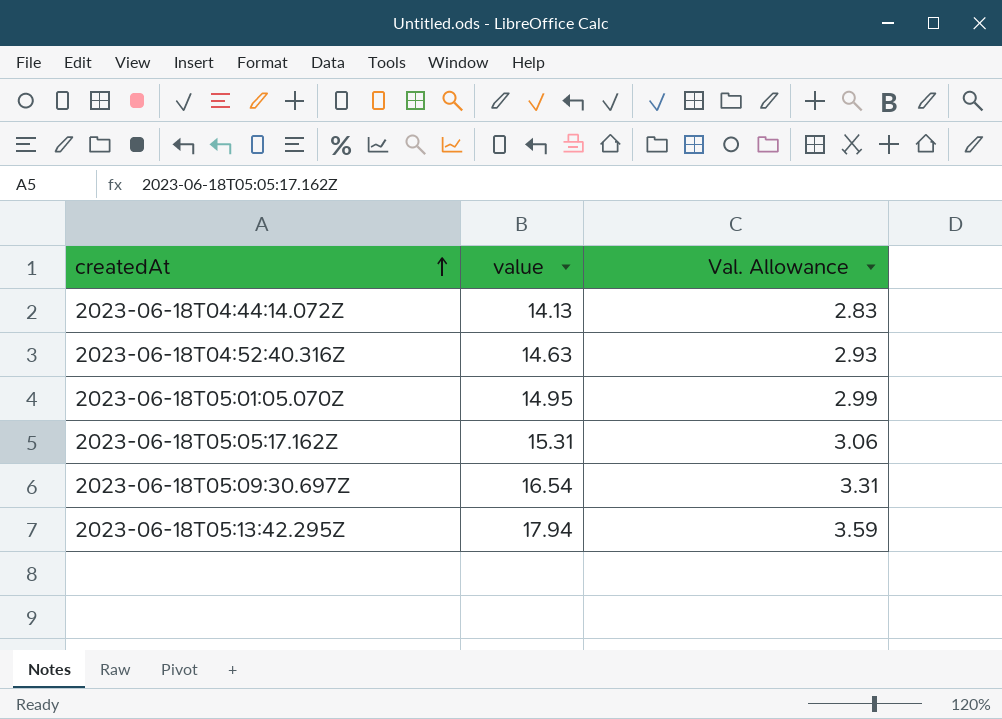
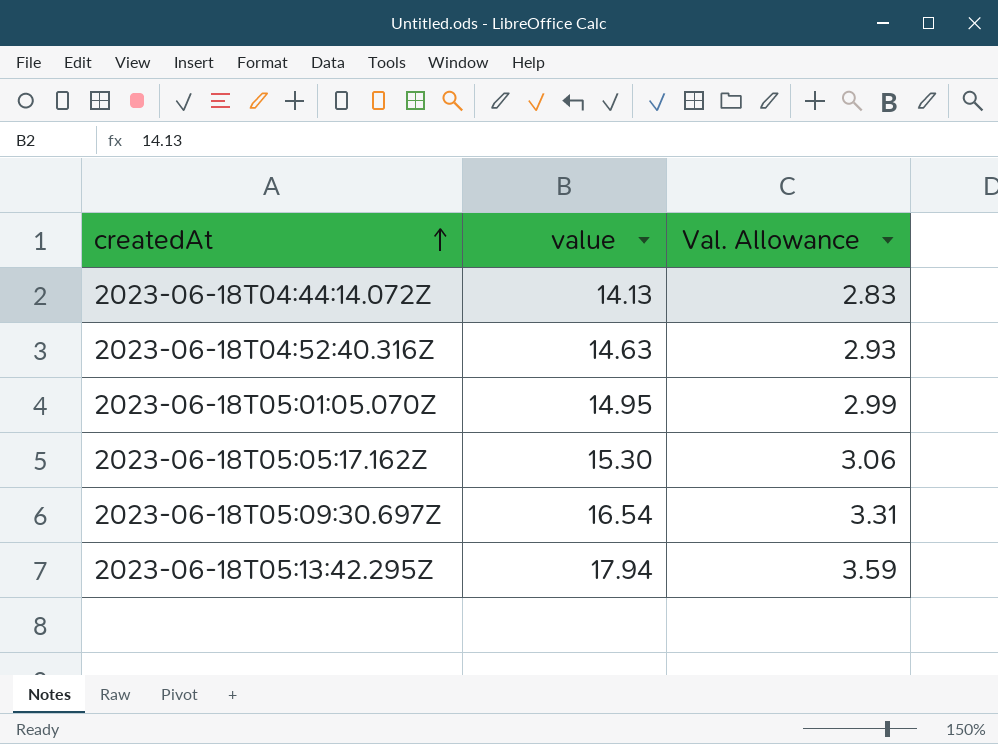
2023-06-18T05:05:17.162Z | value: 15.31 -> 15.30

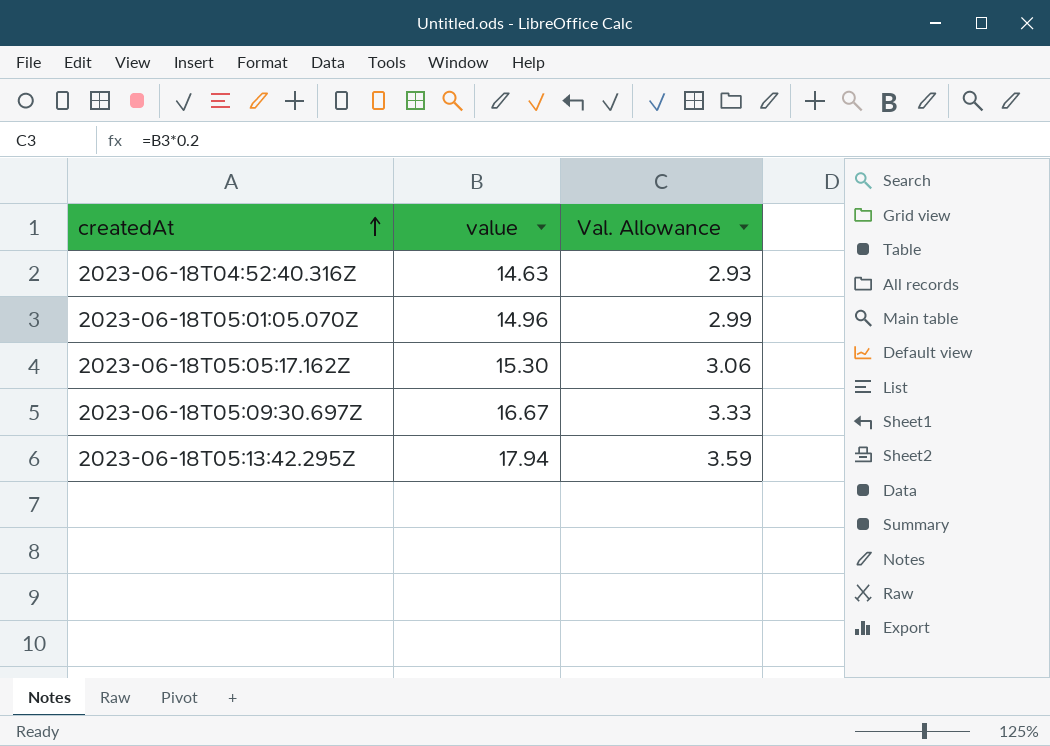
row 2023-06-18T04:44:14.072Z: 14.13 | 2.83 -> none
2023-06-18T05:01:05.070Z | value: 14.95 -> 14.96
2023-06-18T05:09:30.697Z | value: 16.54 -> 16.67
2023-06-18T05:09:30.697Z | Val. Allowance: 3.31 -> 3.33

